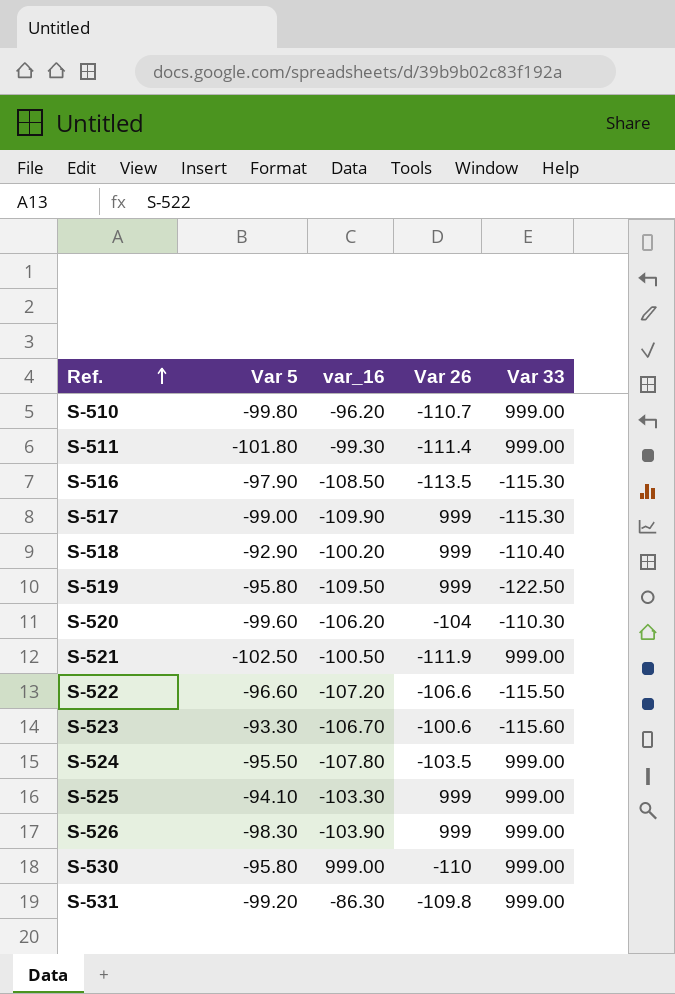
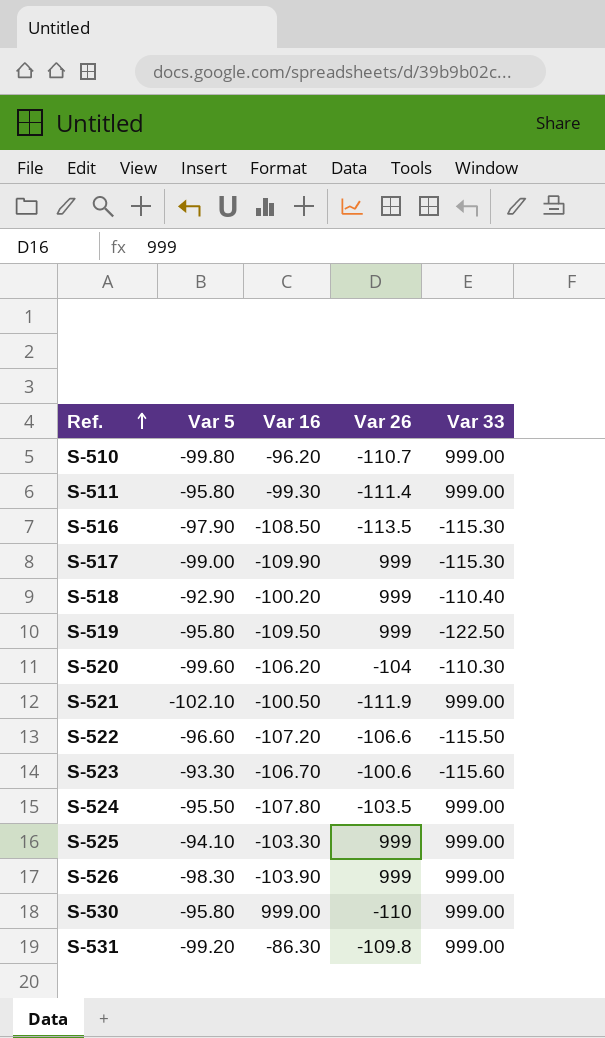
column name: var_16 -> Var 16
S-511 | Var 5: -101.80 -> -95.80
S-521 | Var 5: -102.50 -> -102.10

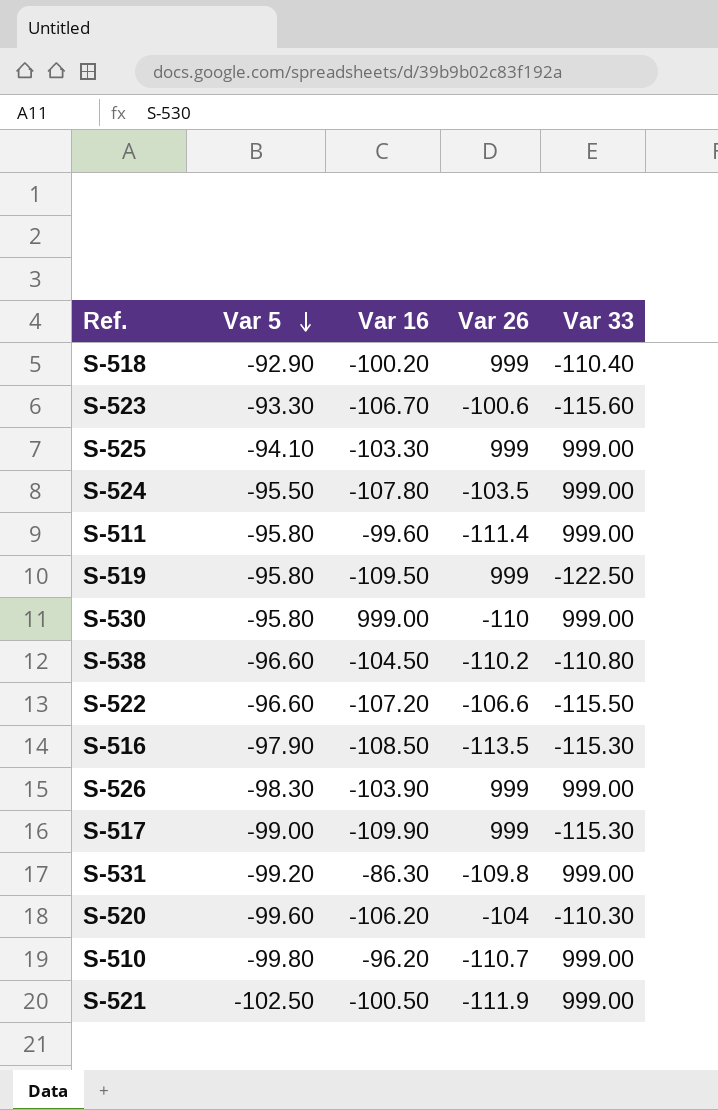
row order: Ref. ascending -> Var 5 descending
S-511 | Var 16: -99.30 -> -99.60
row S-538: none -> -96.60 | -104.50 | -110.2 | -110.80
S-521 | Var 5: -102.10 -> -102.50

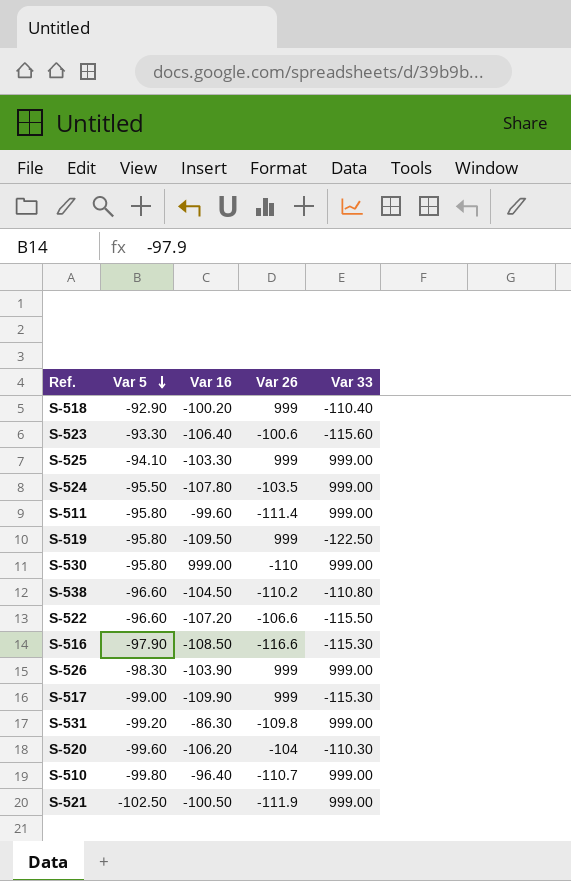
S-523 | Var 16: -106.70 -> -106.40
S-516 | Var 26: -113.5 -> -116.6
S-510 | Var 16: -96.20 -> -96.40

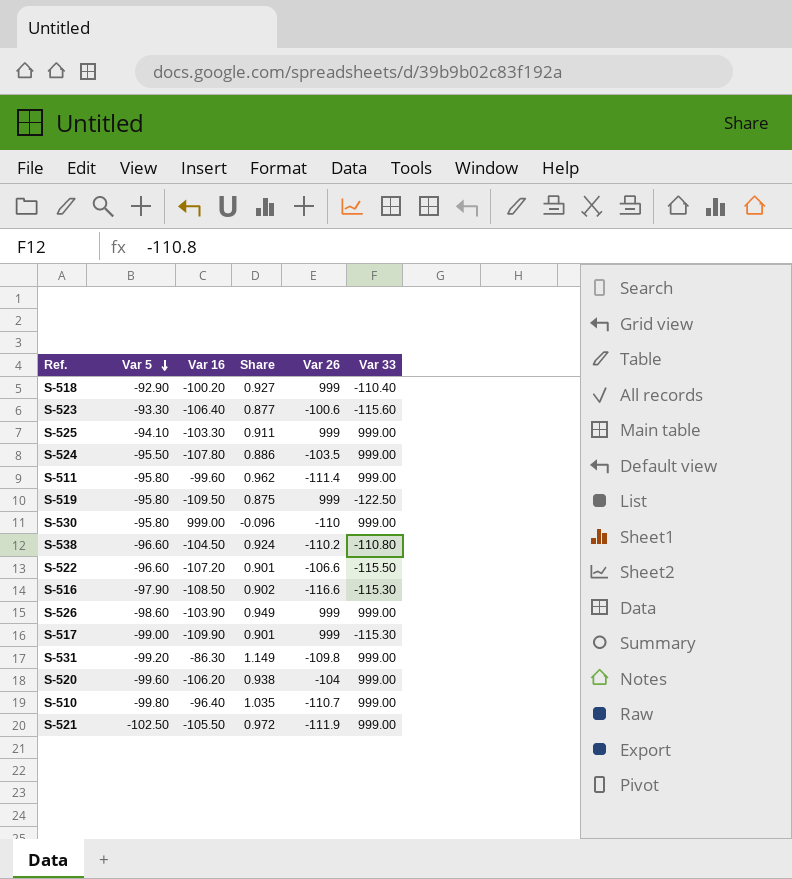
column Share | formula: none -> [Var 5] / [Var 16]
S-526 | Var 5: -98.30 -> -98.60
S-520 | Var 33: -110.30 -> 999.00
S-521 | Var 16: -100.50 -> -105.50

